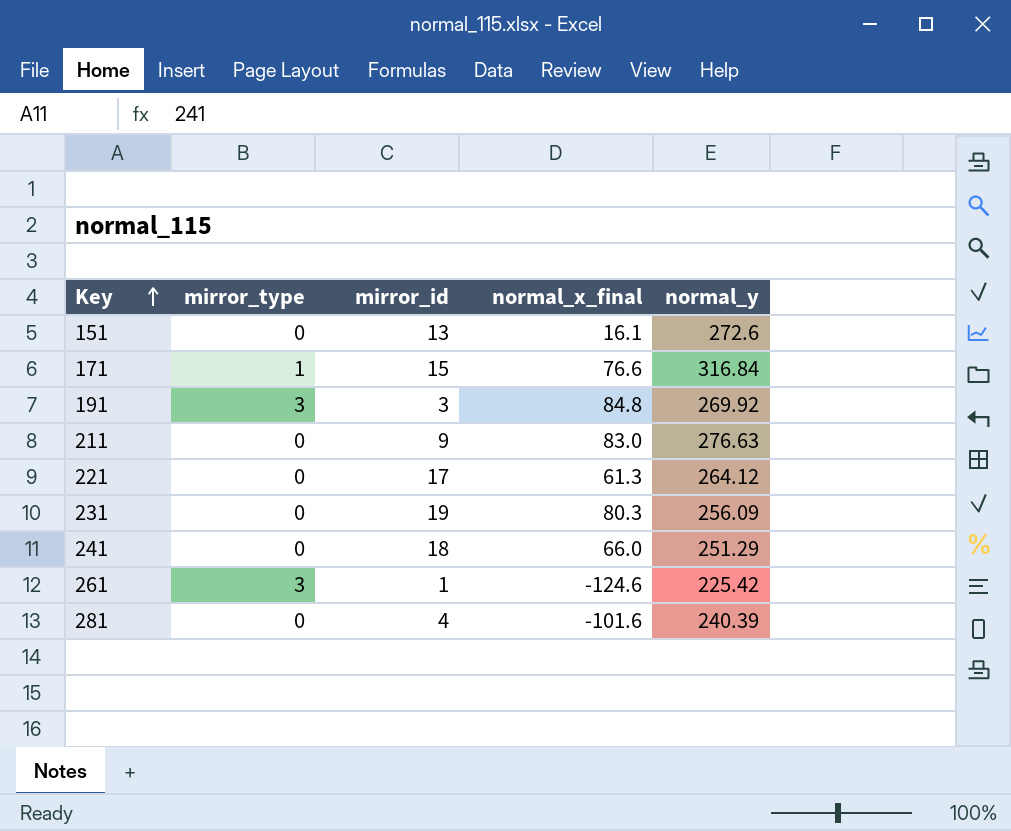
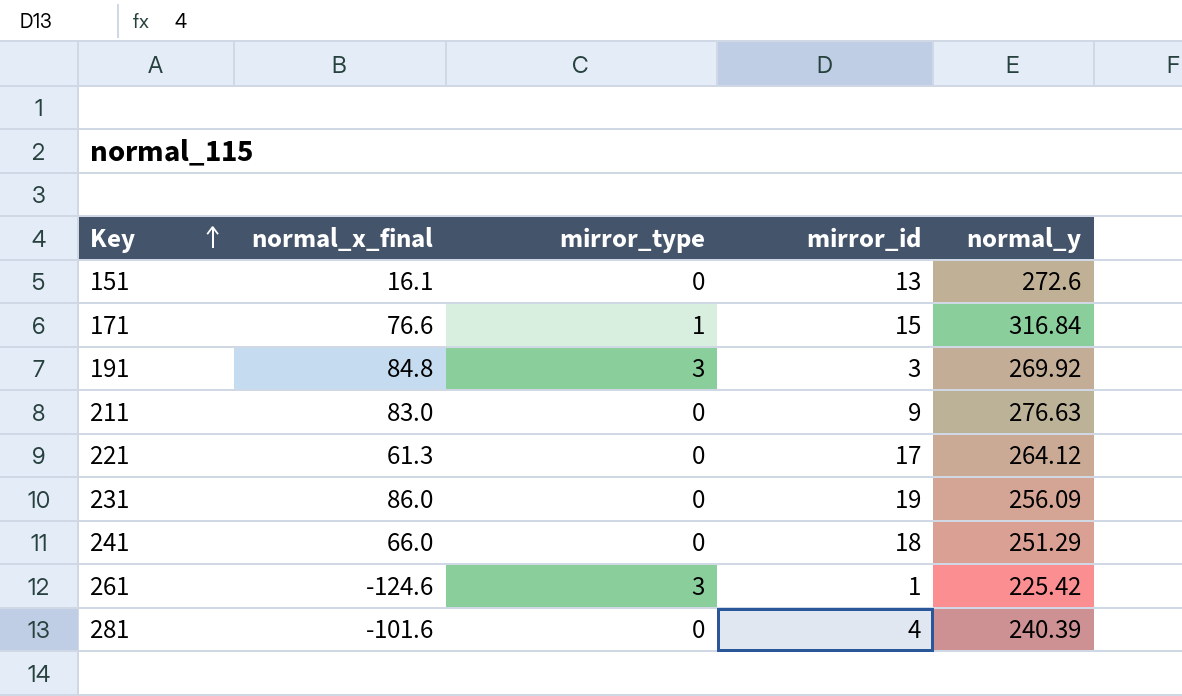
column normal_x_final | position: 4 -> 2
231 | normal_x_final: 80.3 -> 86.0

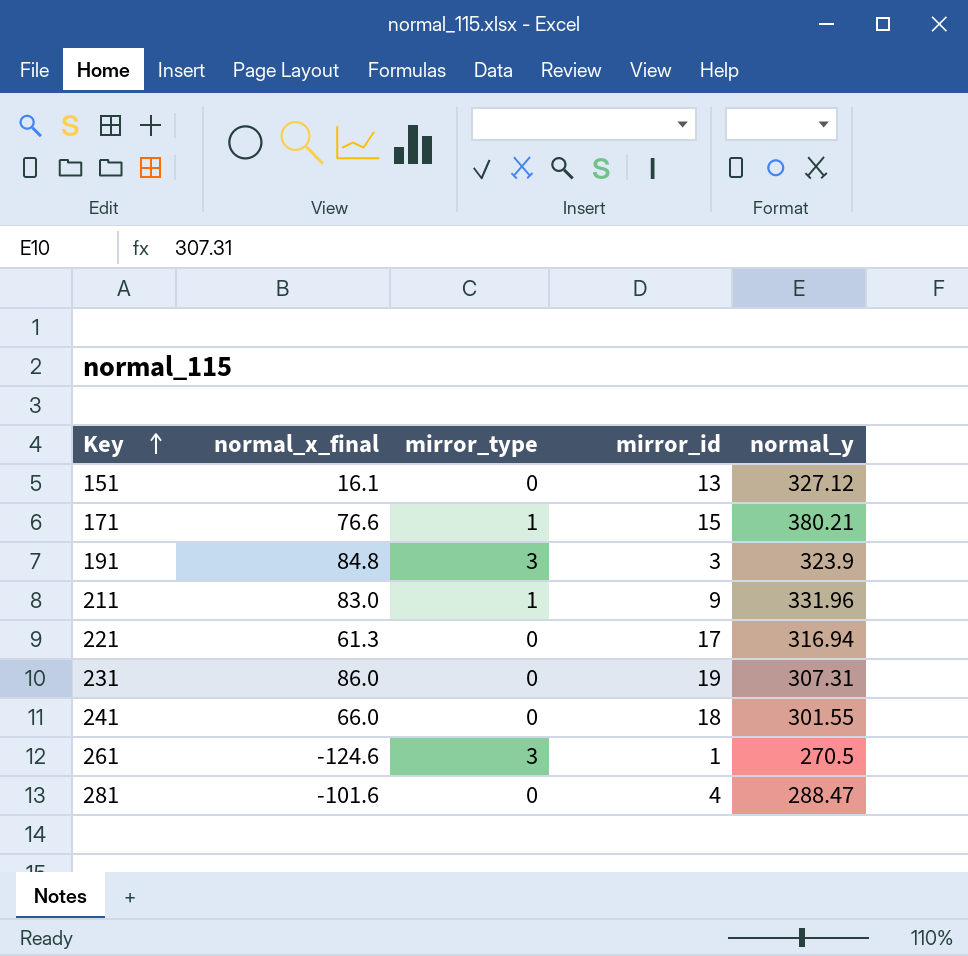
151 | normal_y: 272.6 -> 327.12
171 | normal_y: 316.84 -> 380.21
191 | normal_y: 269.92 -> 323.9
211 | mirror_type: 0 -> 1
211 | normal_y: 276.63 -> 331.96
221 | normal_y: 264.12 -> 316.94
231 | normal_y: 256.09 -> 307.31
241 | normal_y: 251.29 -> 301.55
261 | normal_y: 225.42 -> 270.5
281 | normal_y: 240.39 -> 288.47

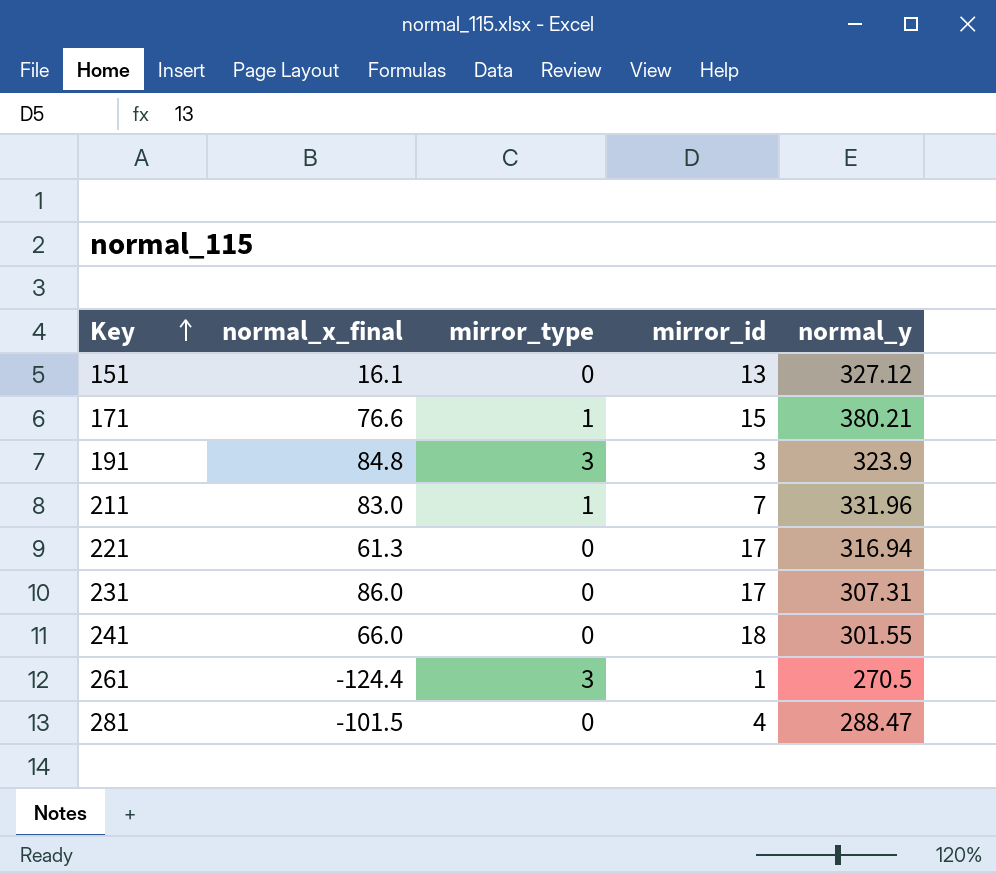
211 | mirror_id: 9 -> 7
231 | mirror_id: 19 -> 17
261 | normal_x_final: -124.6 -> -124.4
281 | normal_x_final: -101.6 -> -101.5

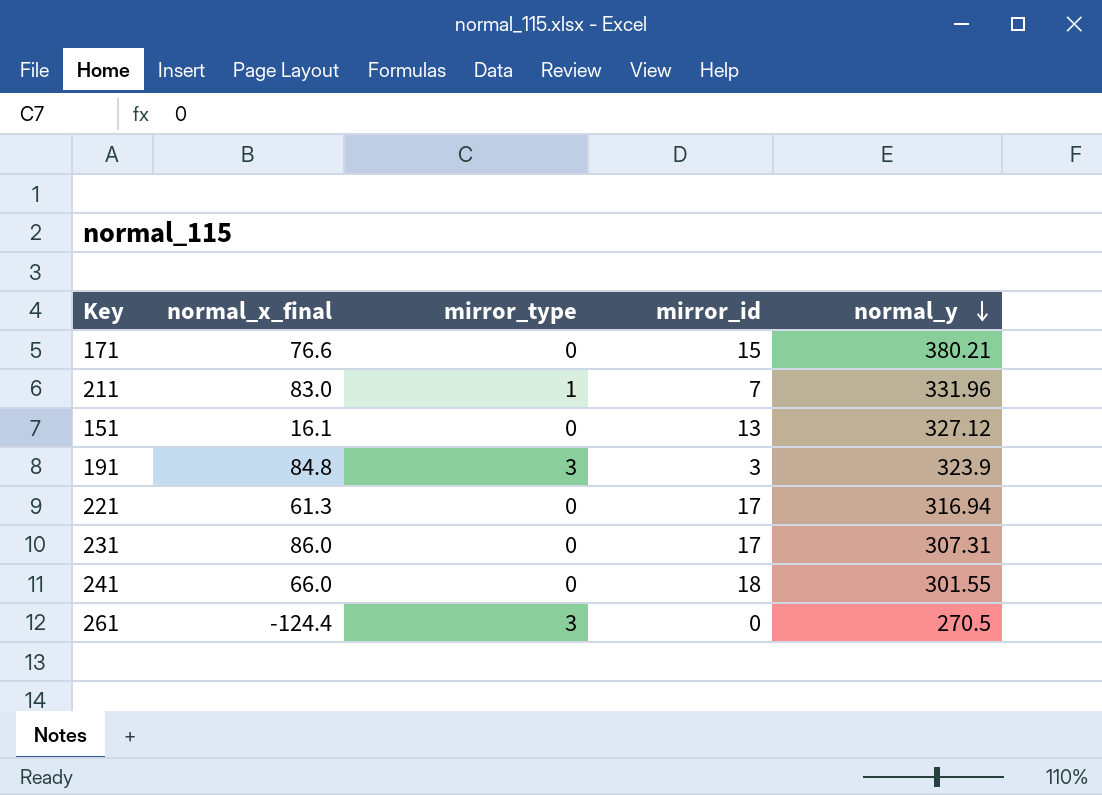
row order: Key ascending -> normal_y descending
row 281: -101.5 | 0 | 4 | 288.47 -> none
171 | mirror_type: 1 -> 0
261 | mirror_id: 1 -> 0

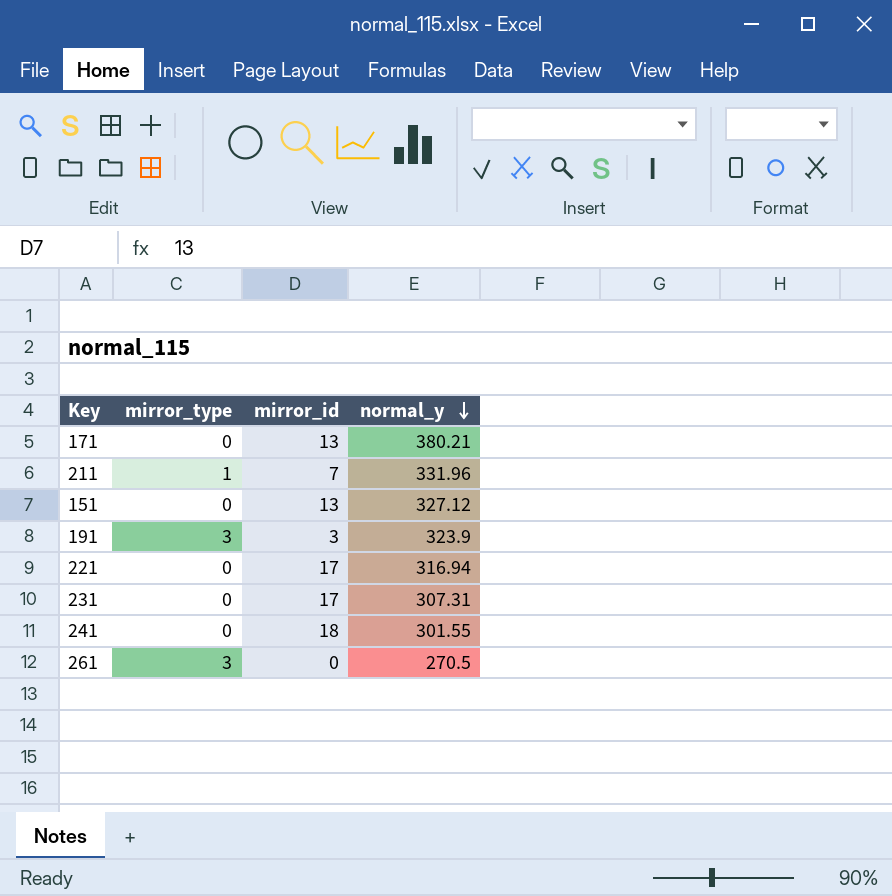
column normal_x_final | position: 2 -> none
171 | mirror_id: 15 -> 13

